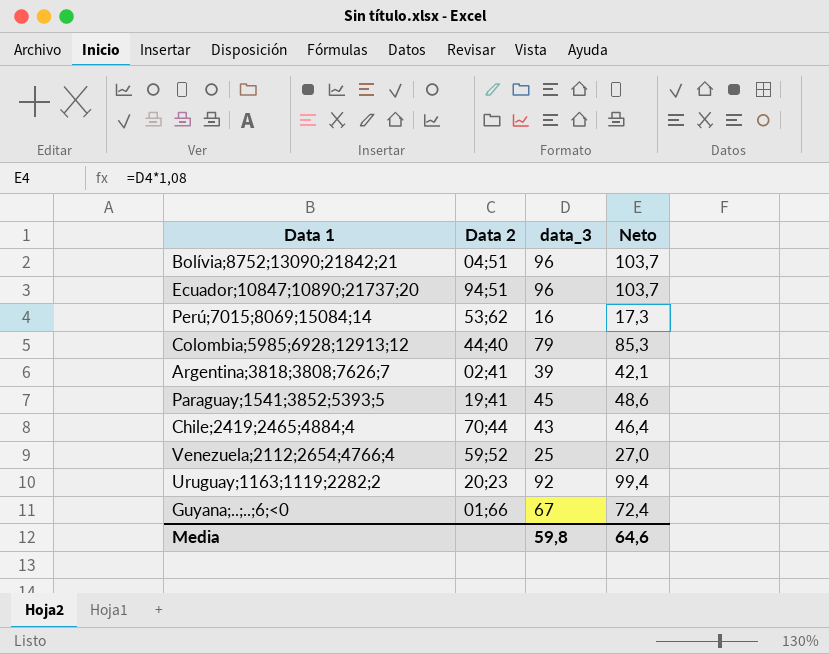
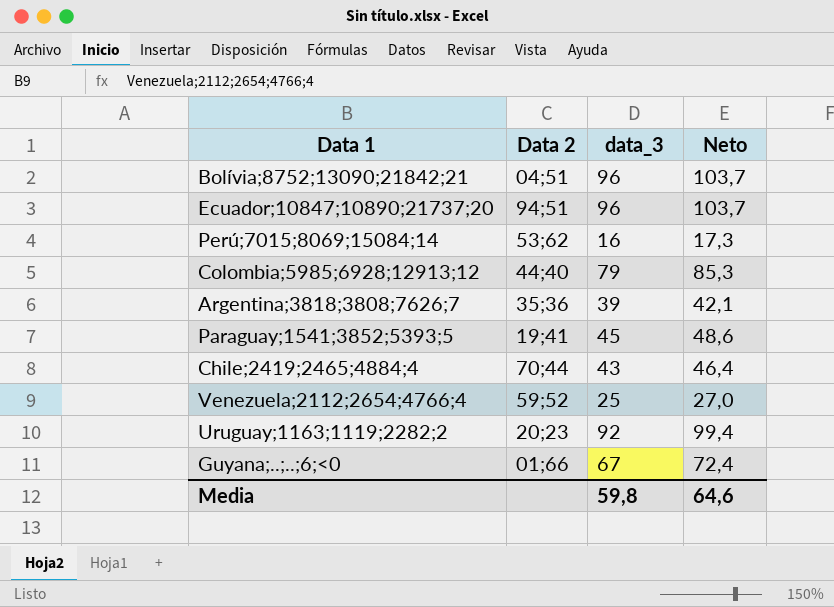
Argentina;3818;3808;7626;7 | Data 2: 02;41 -> 35;36

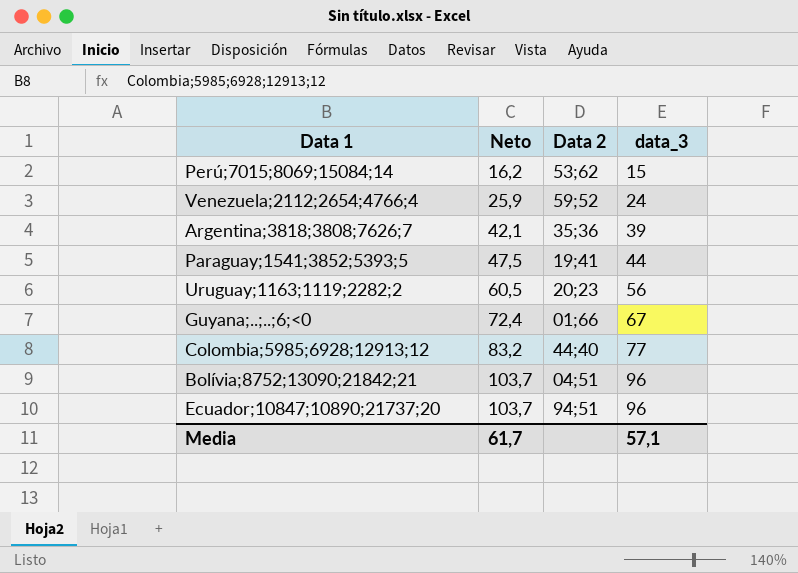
row order: none -> Neto ascending
column Neto | position: 4 -> 2
row Chile;2419;2465;4884;4: 70;44 | 43 | 46,4 -> none
Perú;7015;8069;15084;14 | Neto: 17,3 -> 16,2
Perú;7015;8069;15084;14 | data_3: 16 -> 15
Venezuela;2112;2654;4766;4 | Neto: 27,0 -> 25,9
Venezuela;2112;2654;4766;4 | data_3: 25 -> 24
Paraguay;1541;3852;5393;5 | Neto: 48,6 -> 47,5
Paraguay;1541;3852;5393;5 | data_3: 45 -> 44
Uruguay;1163;1119;2282;2 | Neto: 99,4 -> 60,5
Uruguay;1163;1119;2282;2 | data_3: 92 -> 56
Colombia;5985;6928;12913;12 | Neto: 85,3 -> 83,2
Colombia;5985;6928;12913;12 | data_3: 79 -> 77
Media | Neto: 64,6 -> 61,7
Media | data_3: 59,8 -> 57,1

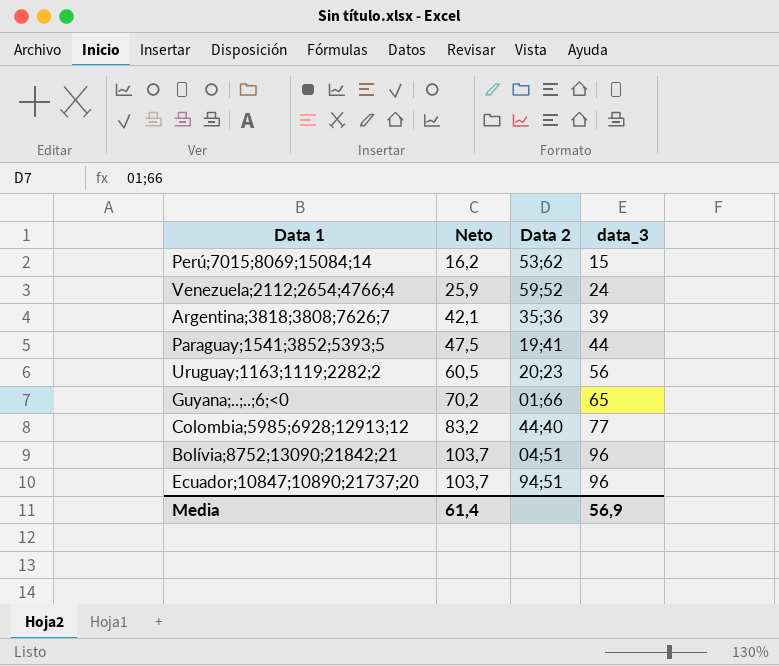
Guyana;..;..;6;<0 | Neto: 72,4 -> 70,2
Guyana;..;..;6;<0 | data_3: 67 -> 65
Media | Neto: 61,7 -> 61,4
Media | data_3: 57,1 -> 56,9

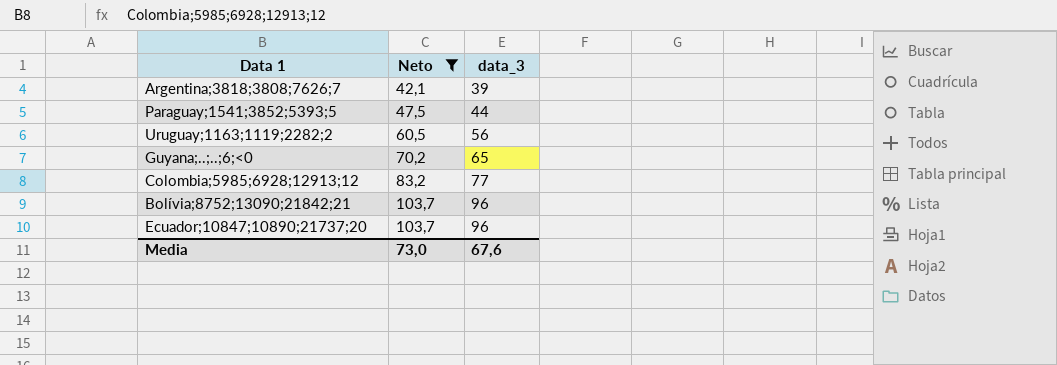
filter: none -> Neto >= 42,1
column Data 2 | position: 3 -> none
Media | Neto: 61,4 -> 73,0
Media | data_3: 56,9 -> 67,6

